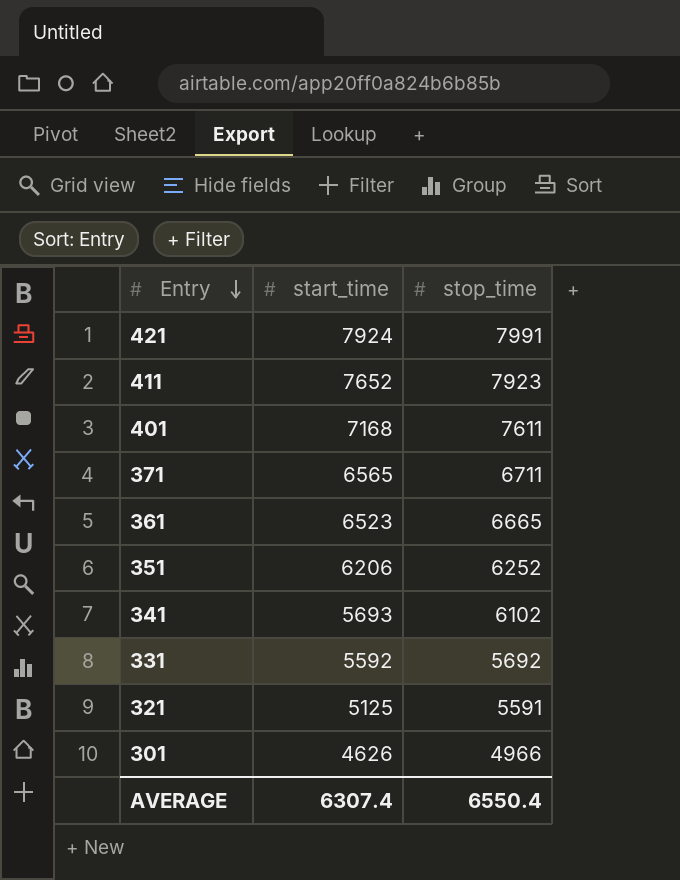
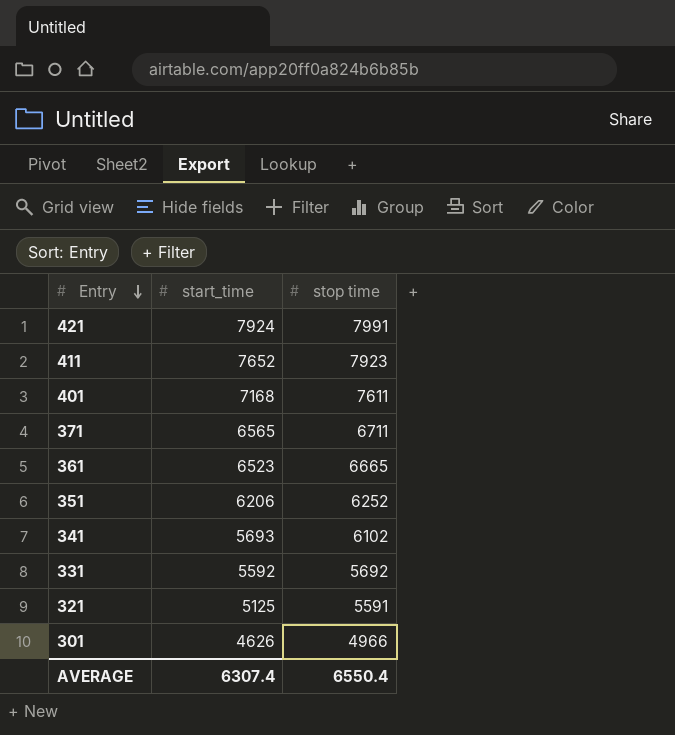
column name: stop_time -> stop time

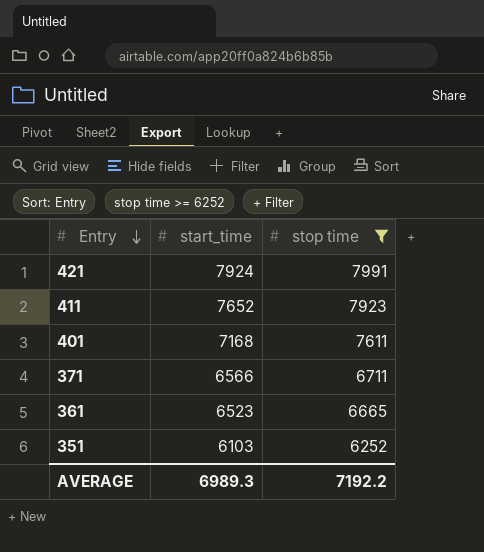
filter: none -> stop time >= 6252
371 | start_time: 6565 -> 6566
351 | start_time: 6206 -> 6103
AVERAGE | start_time: 6307.4 -> 6989.3
AVERAGE | stop time: 6550.4 -> 7192.2

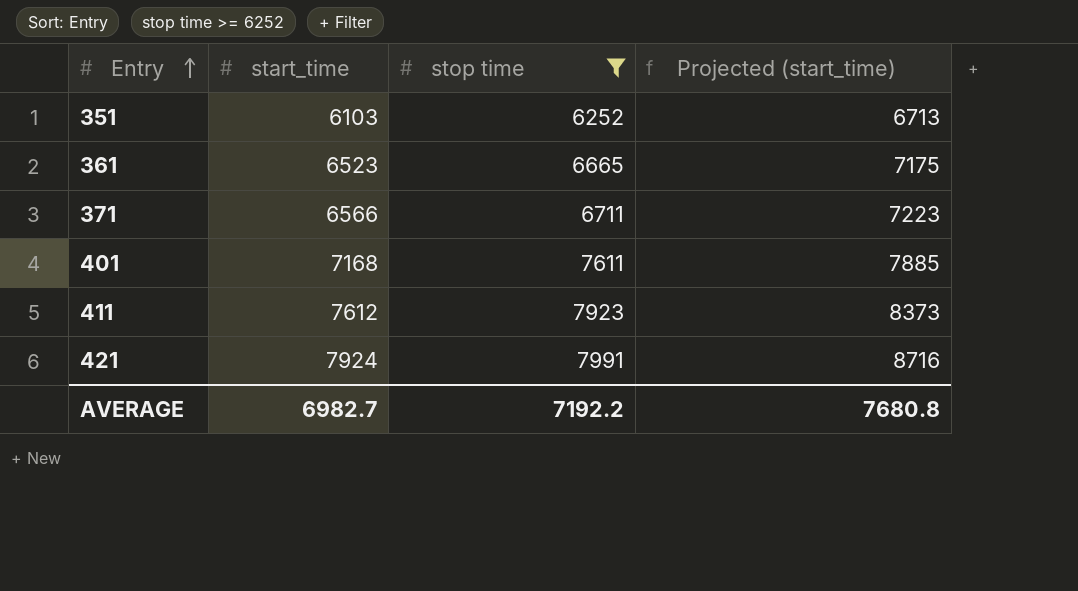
row order: Entry descending -> Entry ascending
column Projected (start_time) | formula: none -> [start_time] * 1.1
411 | start_time: 7652 -> 7612
AVERAGE | start_time: 6989.3 -> 6982.7

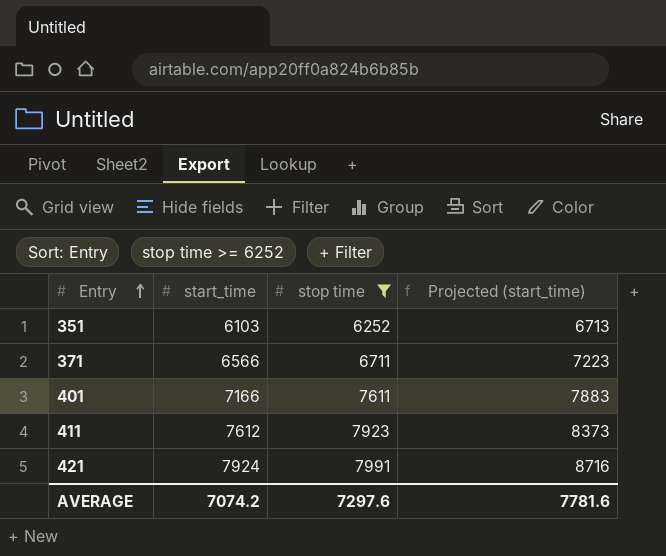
row 361: 6523 | 6665 | 7175 -> none
401 | start_time: 7168 -> 7166
401 | Projected (start_time): 7885 -> 7883
AVERAGE | start_time: 6982.7 -> 7074.2
AVERAGE | stop time: 7192.2 -> 7297.6
AVERAGE | Projected (start_time): 7680.8 -> 7781.6

